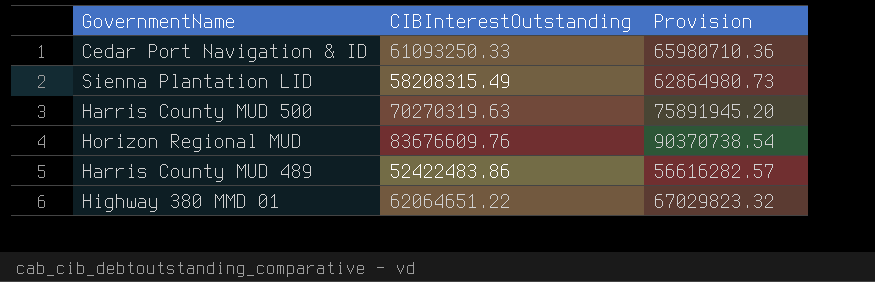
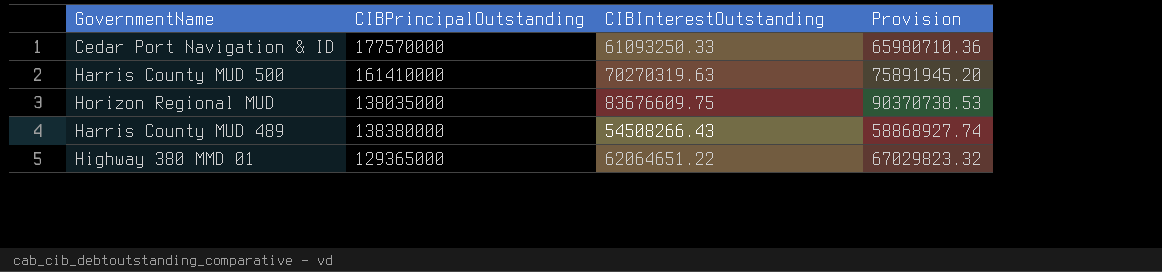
column CIBPrincipalOutstanding | position: none -> 2
row Sienna Plantation LID: 58208315.49 | 62864980.73 -> none
Horizon Regional MUD | CIBInterestOutstanding: 83676609.76 -> 83676609.75
Horizon Regional MUD | Provision: 90370738.54 -> 90370738.53
Harris County MUD 489 | CIBInterestOutstanding: 52422483.86 -> 54508266.43
Harris County MUD 489 | Provision: 56616282.57 -> 58868927.74

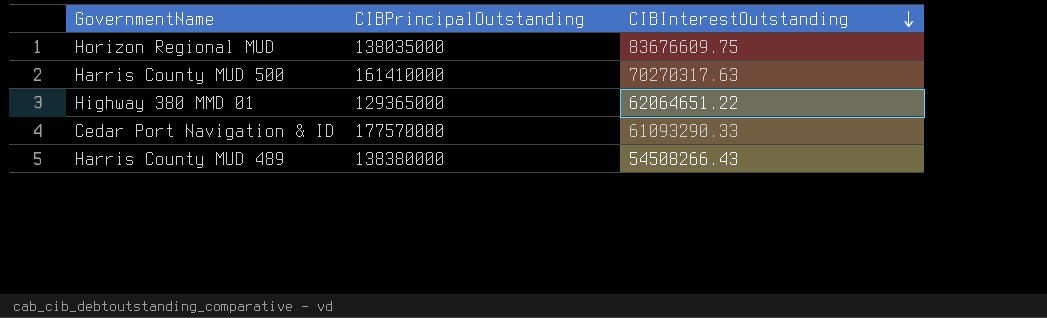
row order: none -> CIBInterestOutstanding descending
column Provision | formula: [CIBInterestOutstanding] * 1.08 -> none
Harris County MUD 500 | CIBInterestOutstanding: 70270319.63 -> 70270317.63
Cedar Port Navigation & ID | CIBInterestOutstanding: 61093250.33 -> 61093290.33

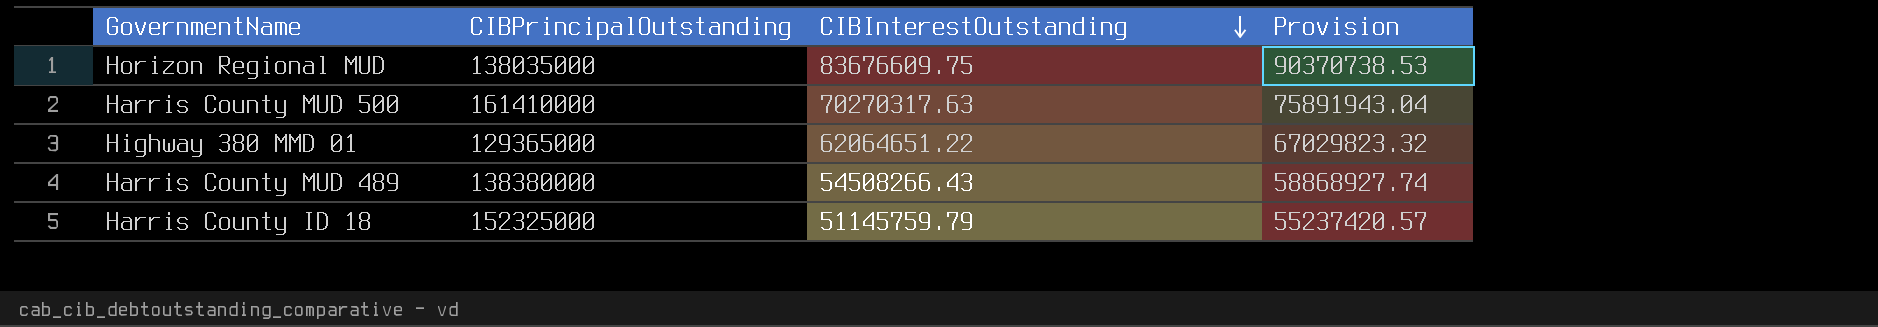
column Provision | formula: none -> [CIBInterestOutstanding] * 1.08
row Cedar Port Navigation & ID: 177570000 | 61093290.33 -> none
row Harris County ID 18: none -> 152325000 | 51145759.79 | 55237420.57

